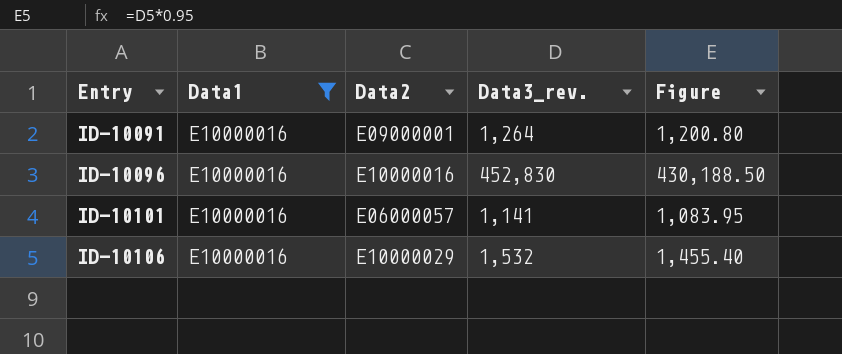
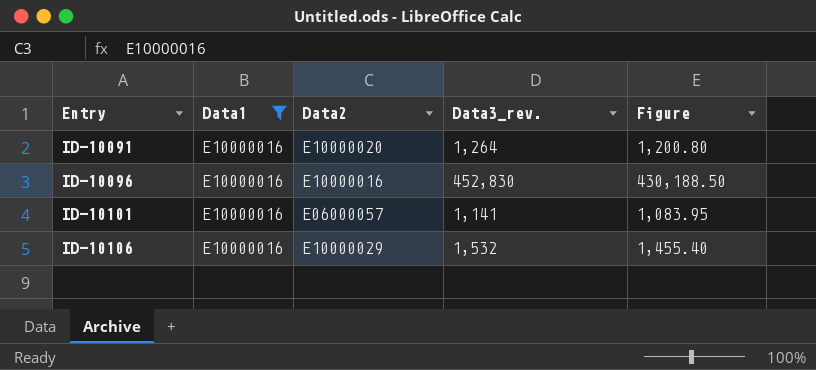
ID-10091 | Data2: E09000001 -> E10000020

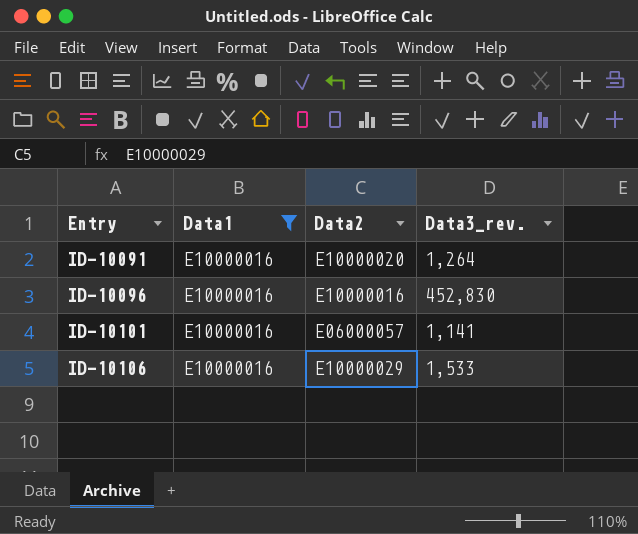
column Figure | formula: [Data3_rev.] * 0.95 -> none
ID-10106 | Data3_rev.: 1,532 -> 1,533

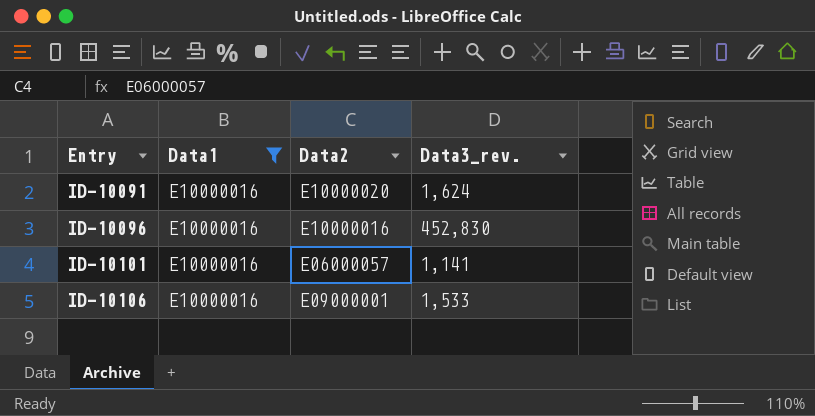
ID-10091 | Data3_rev.: 1,264 -> 1,624
ID-10106 | Data2: E10000029 -> E09000001

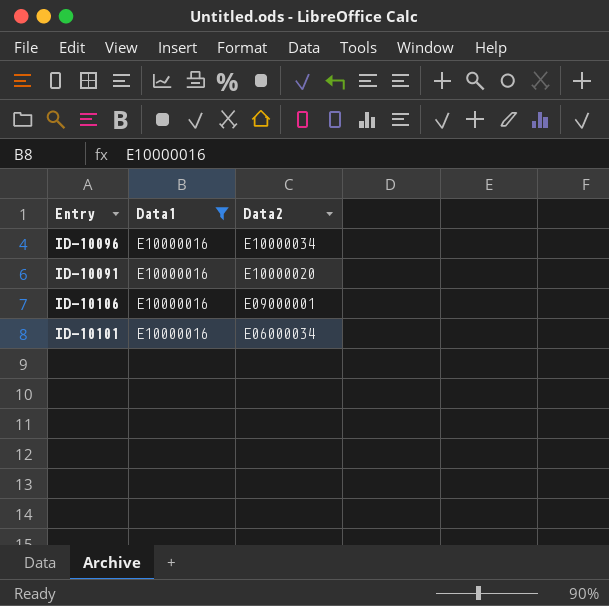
row order: Entry ascending -> Data2 descending
column Data3_rev. | position: 4 -> none
ID-10096 | Data2: E10000016 -> E10000034
ID-10101 | Data2: E06000057 -> E06000034

